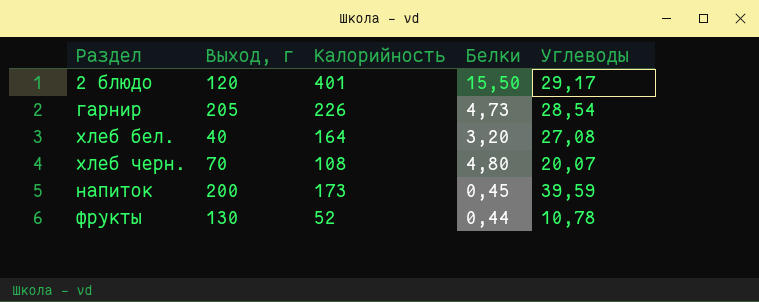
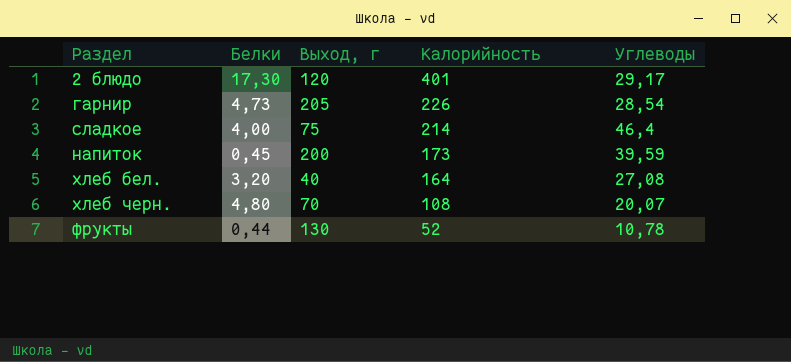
row order: none -> Калорийность descending
column Белки | position: 4 -> 2
2 блюдо | Белки: 15,50 -> 17,30
row сладкое: none -> 4,00 | 75 | 214 | 46,4

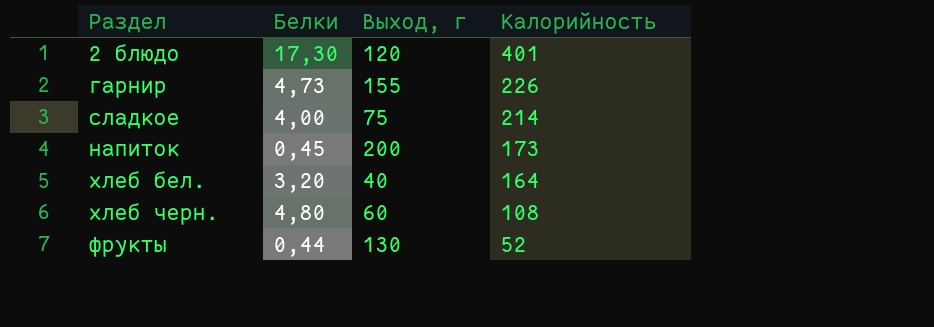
column Углеводы | position: 5 -> none
гарнир | Выход, г: 205 -> 155
хлеб черн. | Выход, г: 70 -> 60

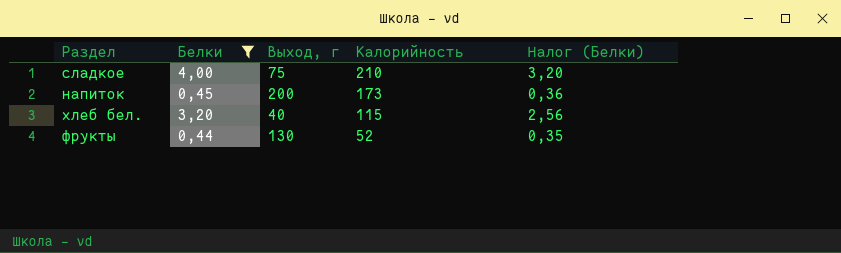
filter: none -> Белки <= 4,00
column Налог (Белки) | formula: none -> [Белки] * 0,8
сладкое | Калорийность: 214 -> 210
хлеб бел. | Калорийность: 164 -> 115

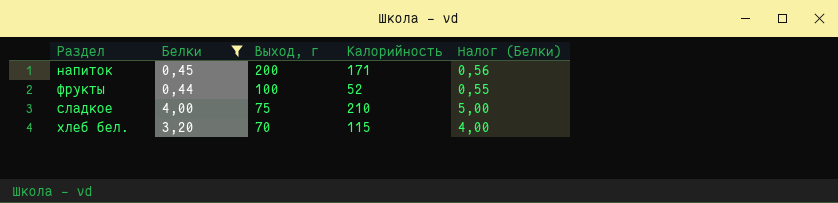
row order: Калорийность descending -> Выход, г descending
column Налог (Белки) | formula: [Белки] * 0,8 -> [Белки] * 1,25
напиток | Калорийность: 173 -> 171
фрукты | Выход, г: 130 -> 100
хлеб бел. | Выход, г: 40 -> 70

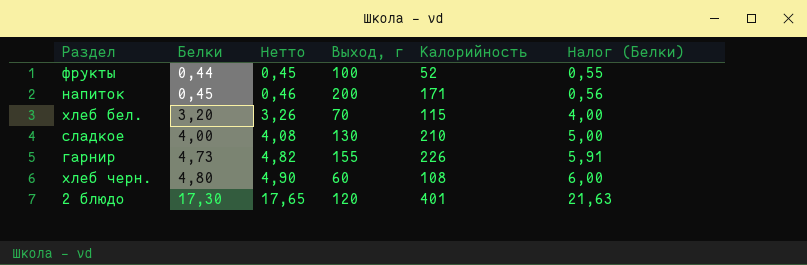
filter: Белки <= 4,00 -> none
row order: Выход, г descending -> Белки ascending
column Нетто | formula: none -> [Белки] * 1,02
сладкое | Выход, г: 75 -> 130

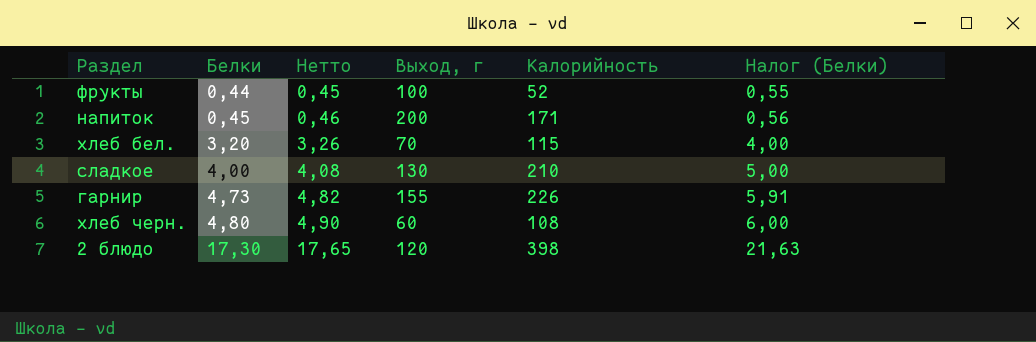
2 блюдо | Калорийность: 401 -> 398

